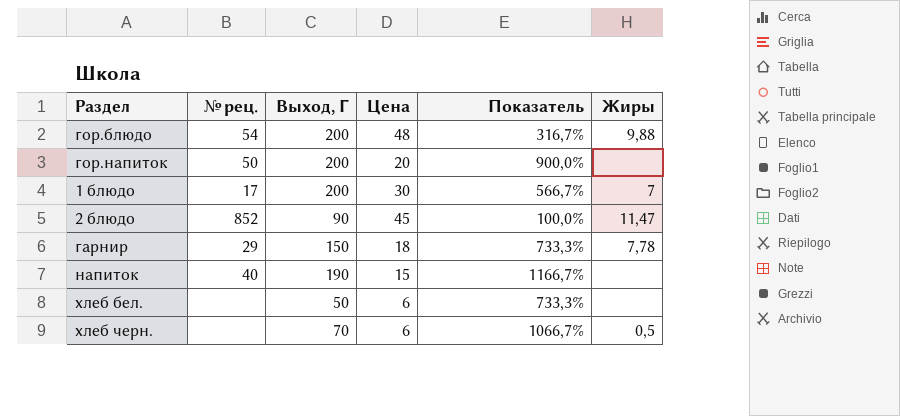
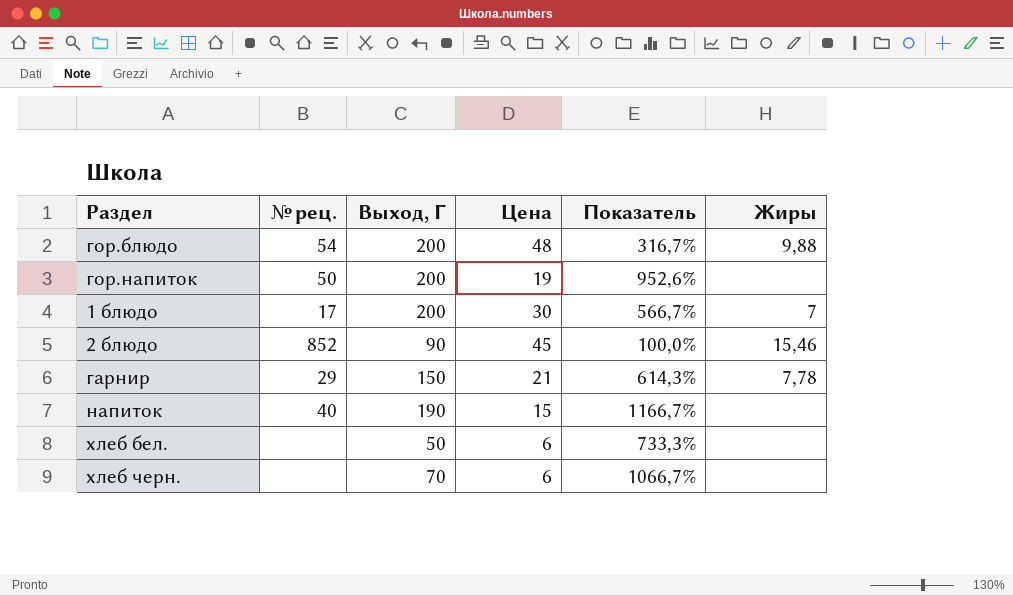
гор.напиток | Цена: 20 -> 19
гор.напиток | Показатель: 900,0% -> 952,6%
2 блюдо | Жиры: 11,47 -> 15,46
гарнир | Цена: 18 -> 21
гарнир | Показатель: 733,3% -> 614,3%
хлеб черн. | Жиры: 0,5 -> none

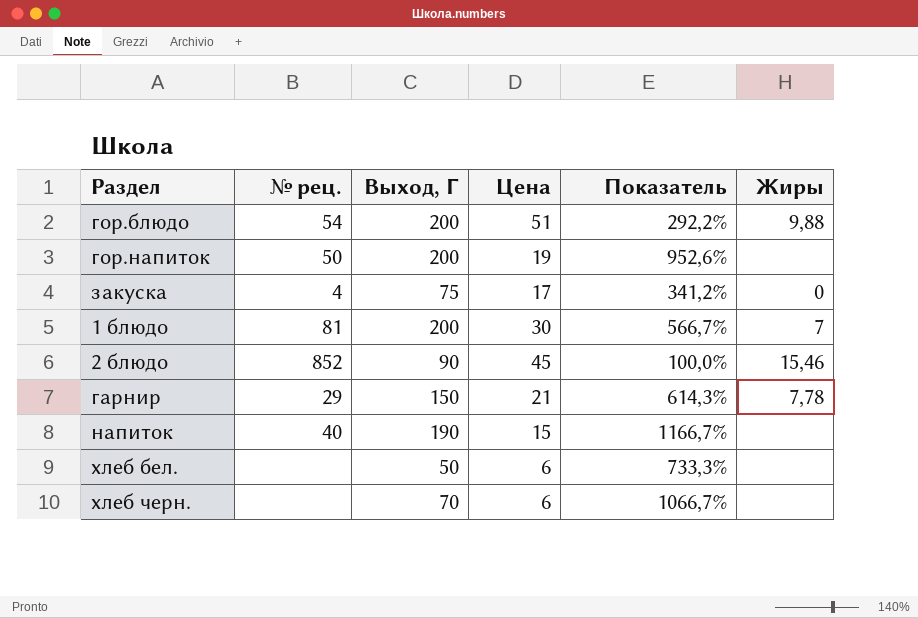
гор.блюдо | Цена: 48 -> 51
гор.блюдо | Показатель: 316,7% -> 292,2%
row закуска: none -> 4 | 75 | 17 | 341,2% | 0
1 блюдо | № рец.: 17 -> 81

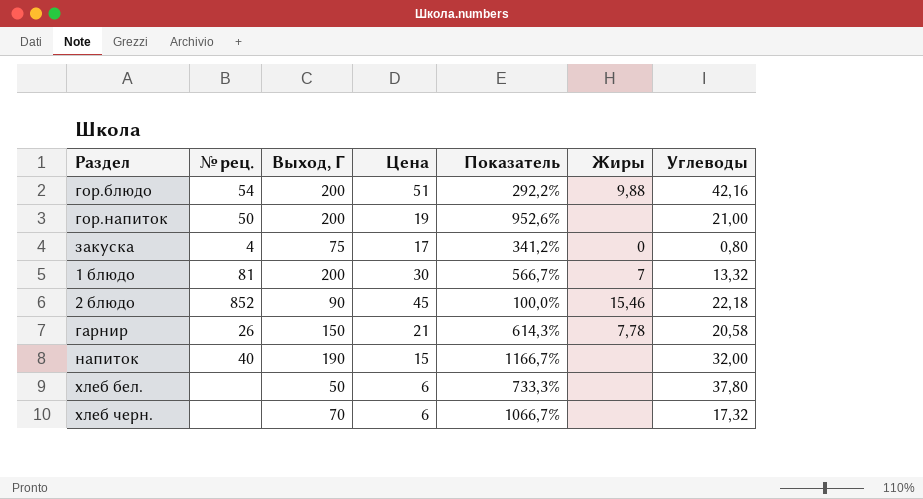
column Углеводы | position: none -> 7
гарнир | № рец.: 29 -> 26

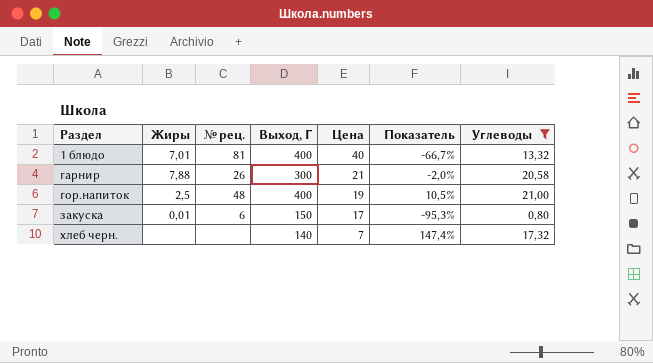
filter: none -> Углеводы <= 21,00
row order: none -> Раздел ascending
column Жиры | position: 6 -> 2
column Показатель | formula: ([Выход, Г] - [Цена]) / [Цена] -> ([Углеводы] - [Цена]) / [Цена]
1 блюдо | Жиры: 7 -> 7,01
1 блюдо | Выход, Г: 200 -> 400
1 блюдо | Цена: 30 -> 40
гарнир | Жиры: 7,78 -> 7,88
гарнир | Выход, Г: 150 -> 300
гор.напиток | Жиры: none -> 2,5
гор.напиток | № рец.: 50 -> 48
гор.напиток | Выход, Г: 200 -> 400
закуска | Жиры: 0 -> 0,01
закуска | № рец.: 4 -> 6
закуска | Выход, Г: 75 -> 150
хлеб черн. | Выход, Г: 70 -> 140
хлеб черн. | Цена: 6 -> 7

